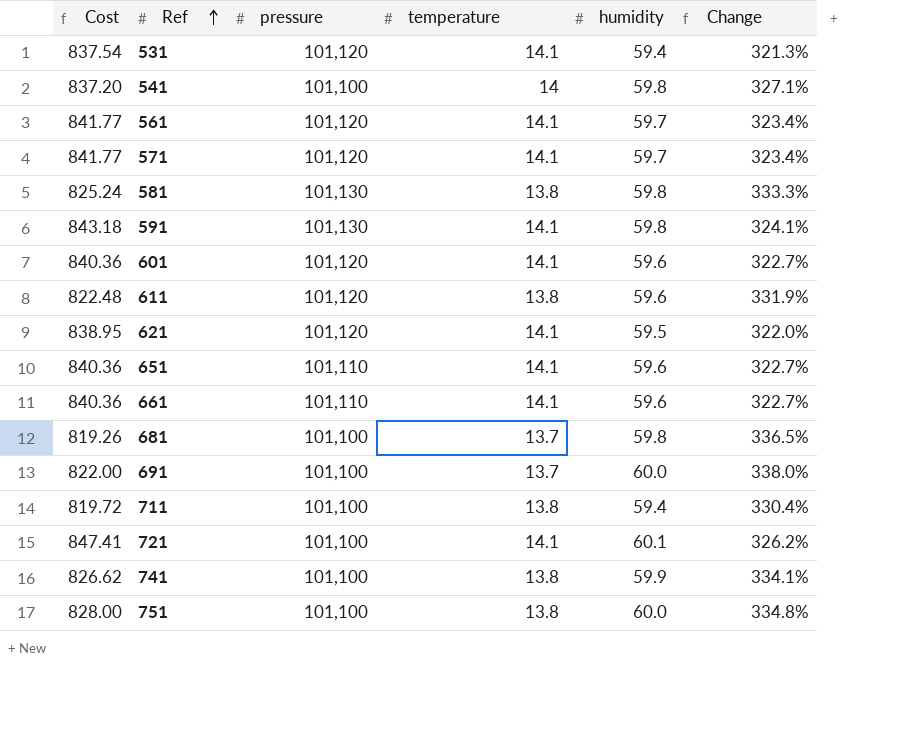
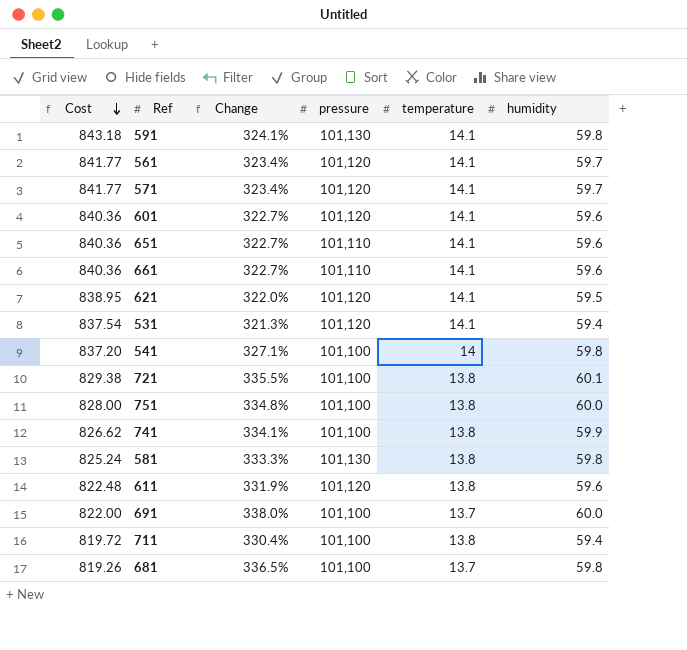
row order: Ref ascending -> Cost descending
column Change | position: 6 -> 3
721 | Cost: 847.41 -> 829.38
721 | Change: 326.2% -> 335.5%
721 | temperature: 14.1 -> 13.8

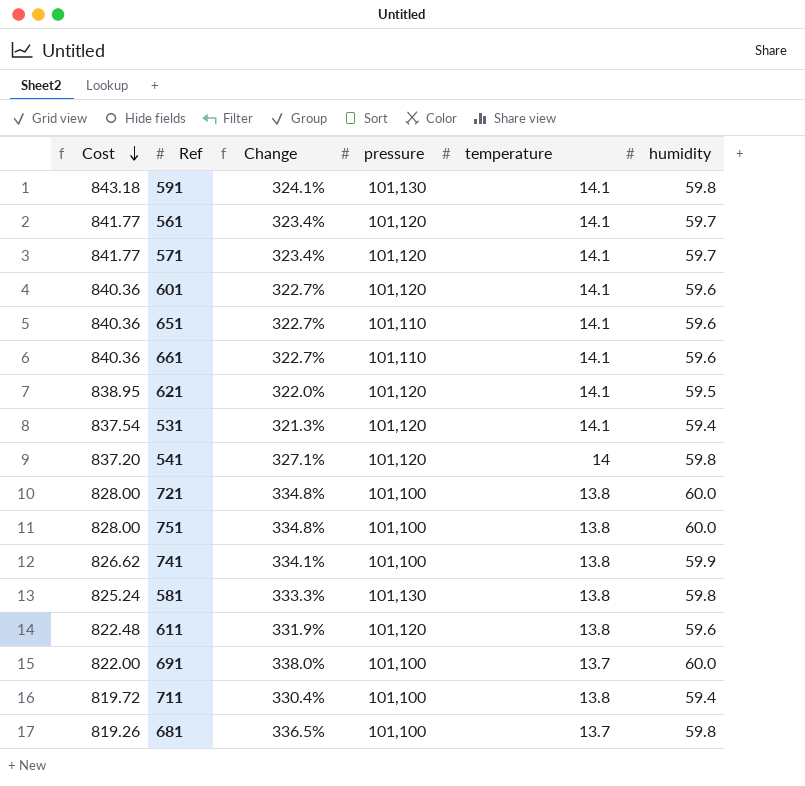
541 | pressure: 101,100 -> 101,120
721 | Cost: 829.38 -> 828.00
721 | Change: 335.5% -> 334.8%
721 | humidity: 60.1 -> 60.0

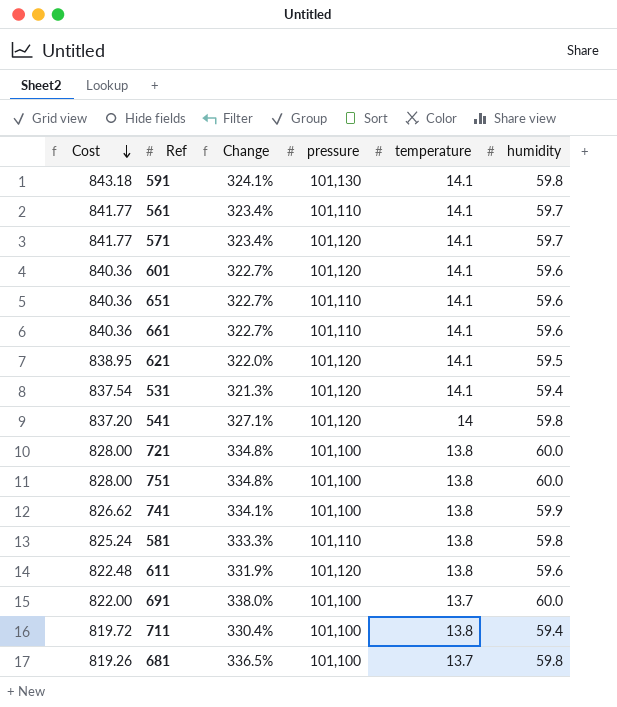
561 | pressure: 101,120 -> 101,110
581 | pressure: 101,130 -> 101,110

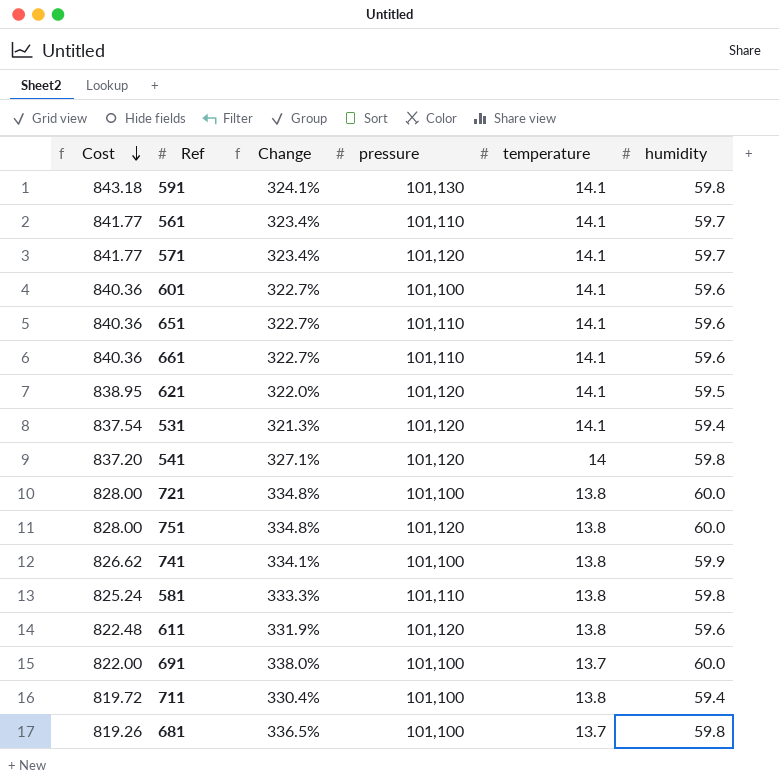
601 | pressure: 101,120 -> 101,100
751 | pressure: 101,100 -> 101,120

